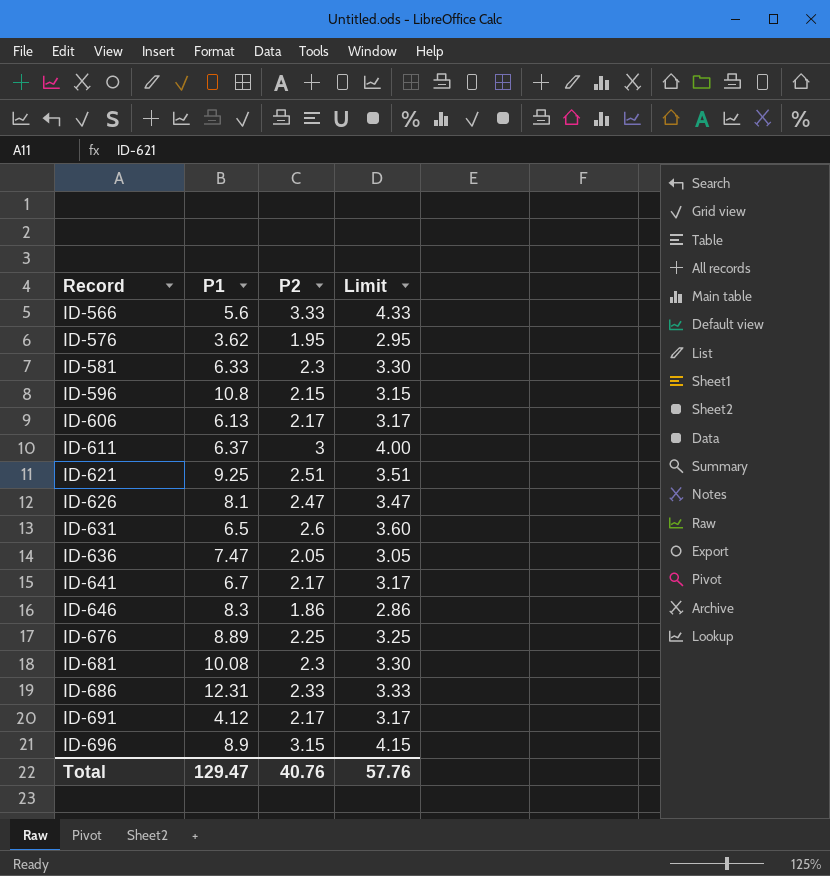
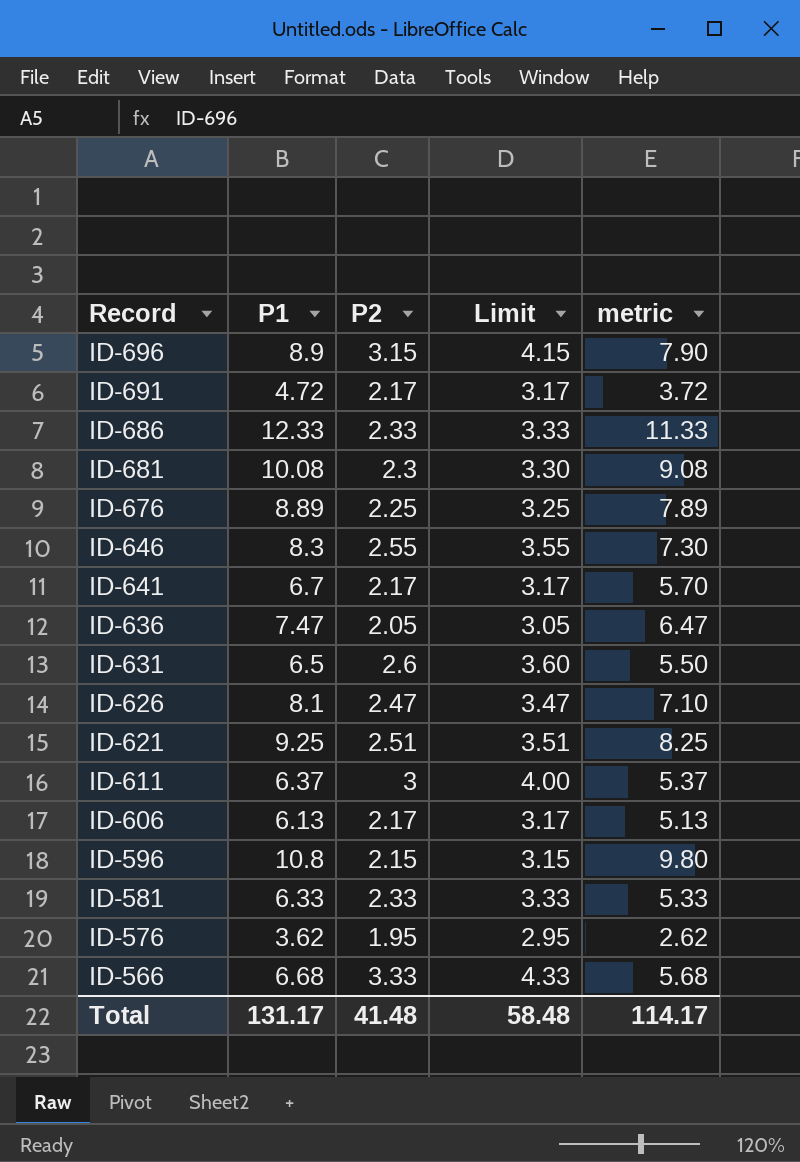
row order: Record ascending -> Record descending
column metric | formula: none -> [P1] - 1
ID-691 | P1: 4.12 -> 4.72
ID-686 | P1: 12.31 -> 12.33
ID-646 | P2: 1.86 -> 2.55
ID-646 | Limit: 2.86 -> 3.55
ID-581 | P2: 2.3 -> 2.33
ID-581 | Limit: 3.30 -> 3.33
ID-566 | P1: 5.6 -> 6.68
Total | P1: 129.47 -> 131.17
Total | P2: 40.76 -> 41.48
Total | Limit: 57.76 -> 58.48

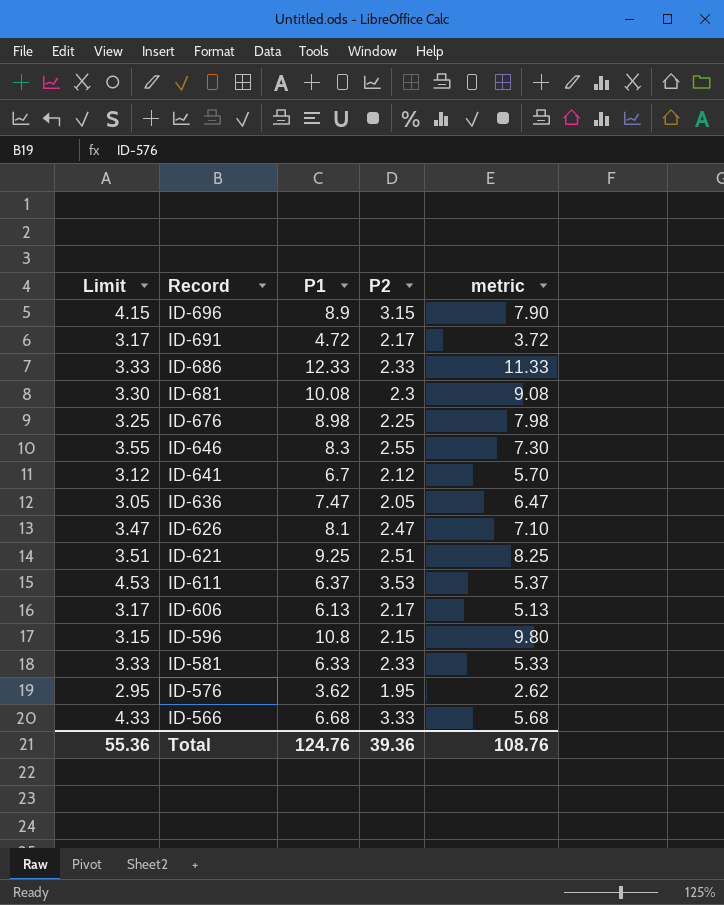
column Limit | position: 4 -> 1
row ID-631: 6.5 | 2.6 | 3.60 | 5.50 -> none
ID-676 | P1: 8.89 -> 8.98
ID-676 | metric: 7.89 -> 7.98
ID-641 | Limit: 3.17 -> 3.12
ID-641 | P2: 2.17 -> 2.12
ID-611 | Limit: 4.00 -> 4.53
ID-611 | P2: 3 -> 3.53
Total | Limit: 58.48 -> 55.36
Total | P1: 131.17 -> 124.76
Total | P2: 41.48 -> 39.36
Total | metric: 114.17 -> 108.76

